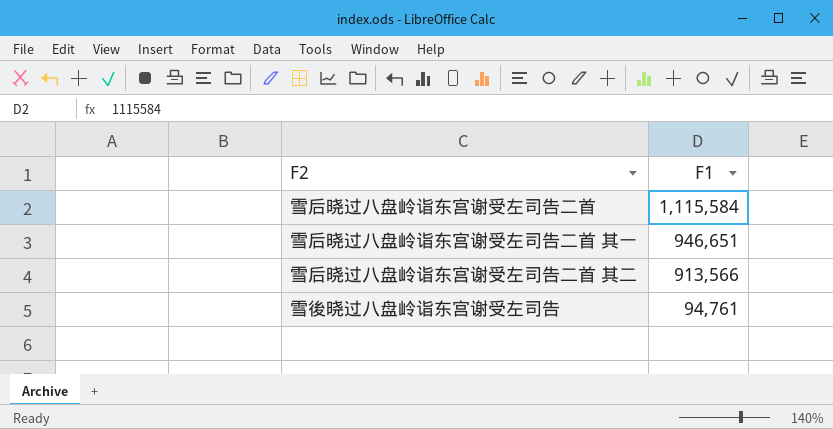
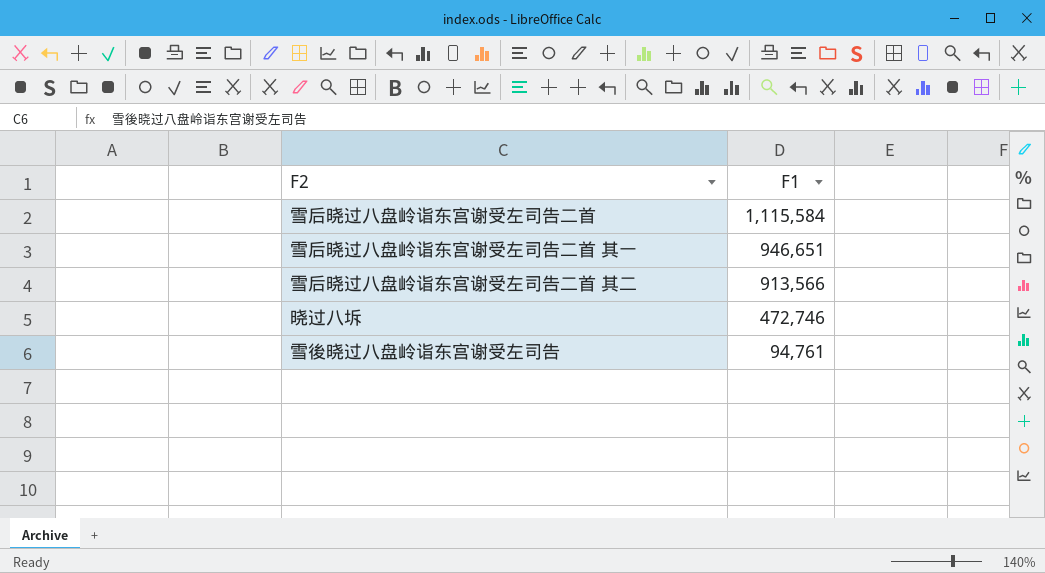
row 晓过八坼: none -> 472,746

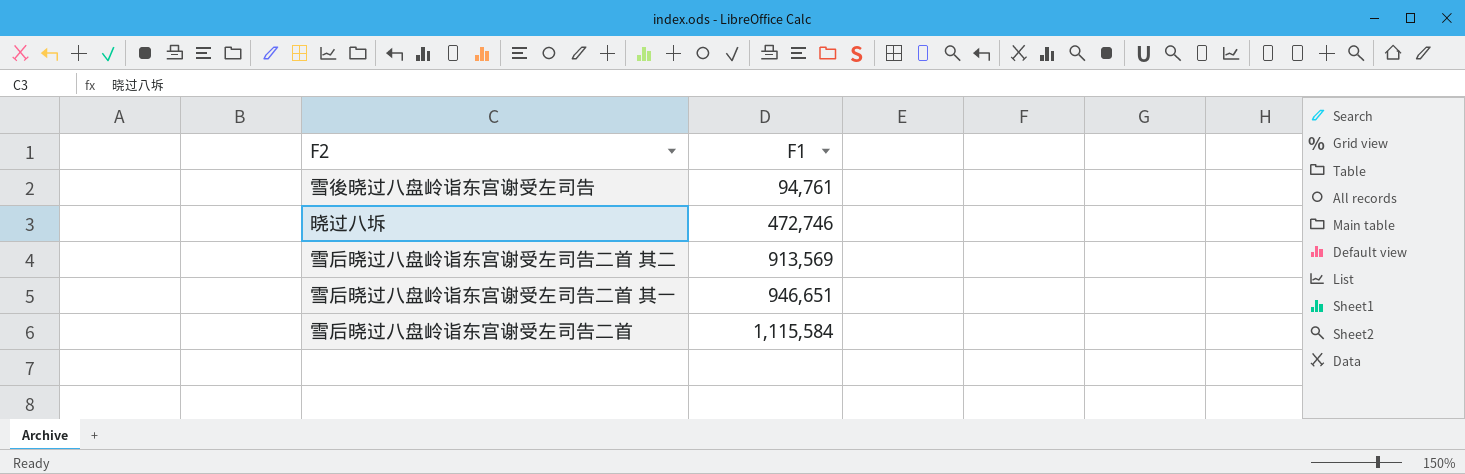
row order: F1 descending -> F1 ascending
雪后晓过八盘岭诣东宫谢受左司告二首 其二 | F1: 913,566 -> 913,569

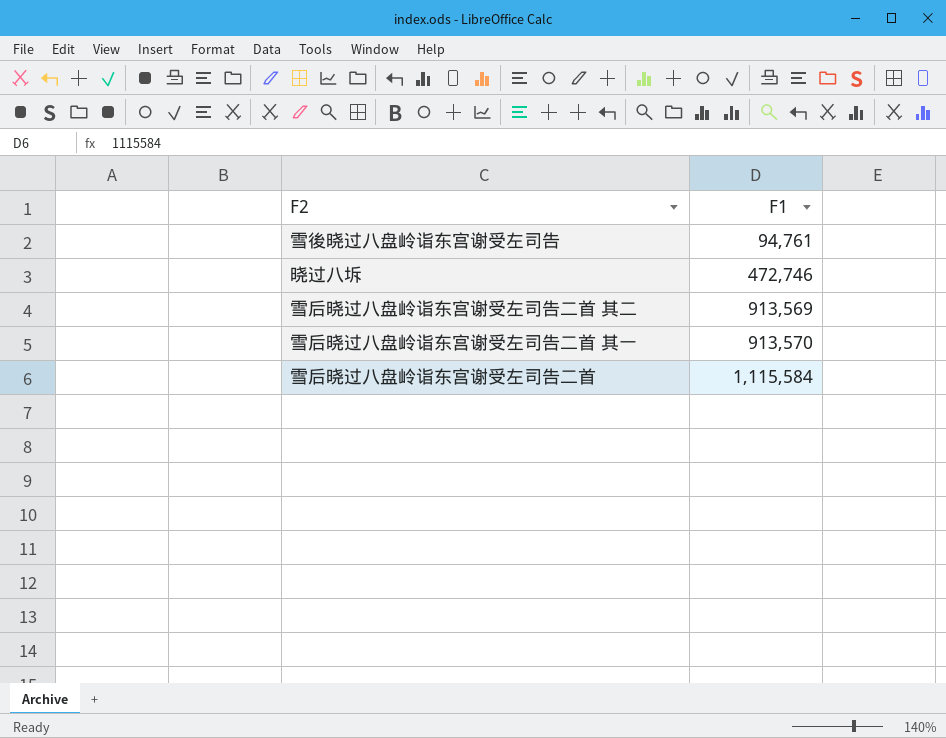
雪后晓过八盘岭诣东宫谢受左司告二首 其一 | F1: 946,651 -> 913,570

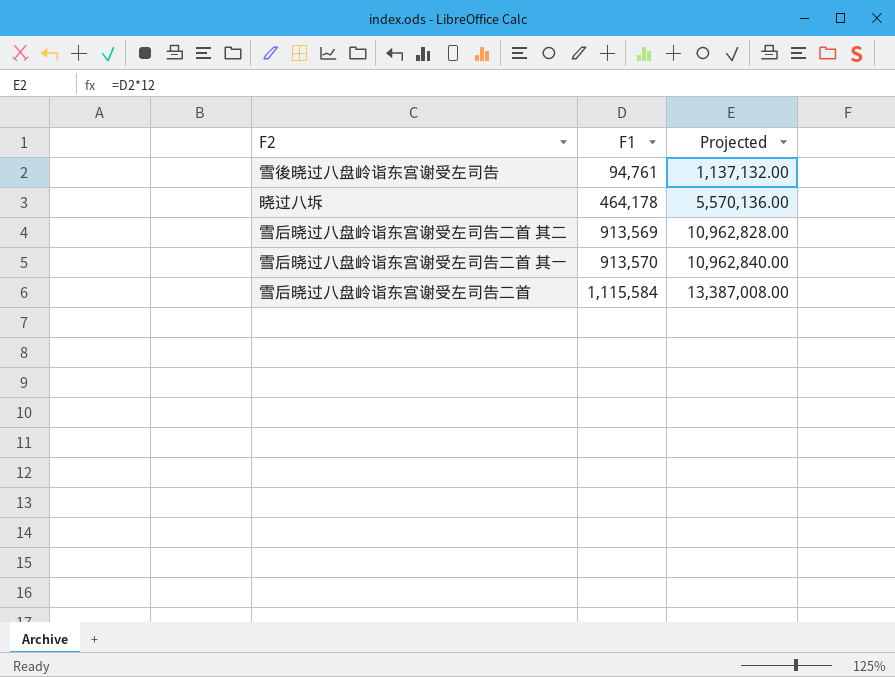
column Projected | formula: none -> [F1] * 12
晓过八坼 | F1: 472,746 -> 464,178

